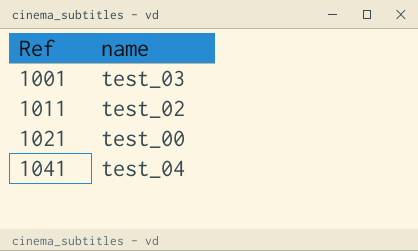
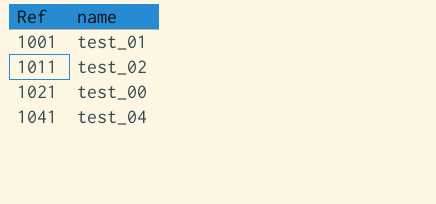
1001 | name: test_03 -> test_01

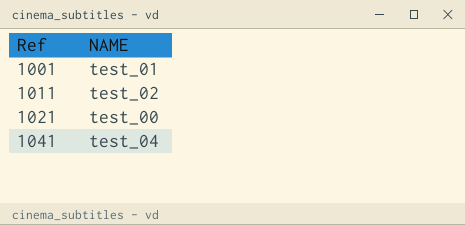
column name: name -> NAME

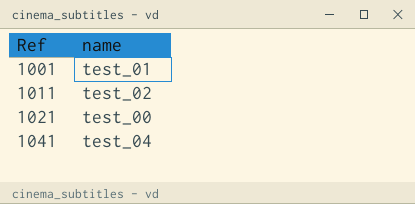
column name: NAME -> name

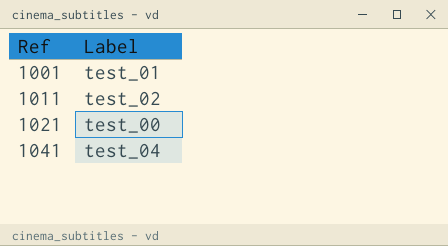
column name: name -> Label

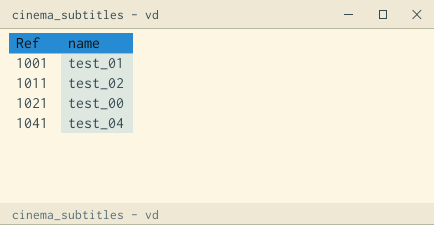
column name: Label -> name

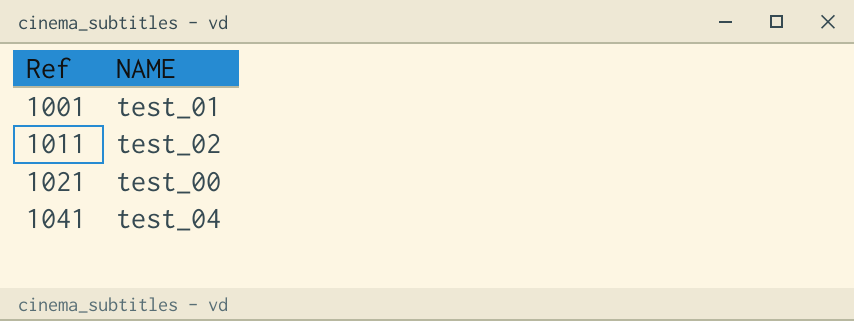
column name: name -> NAME

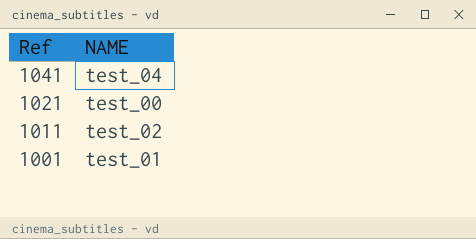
row order: Ref ascending -> Ref descending

